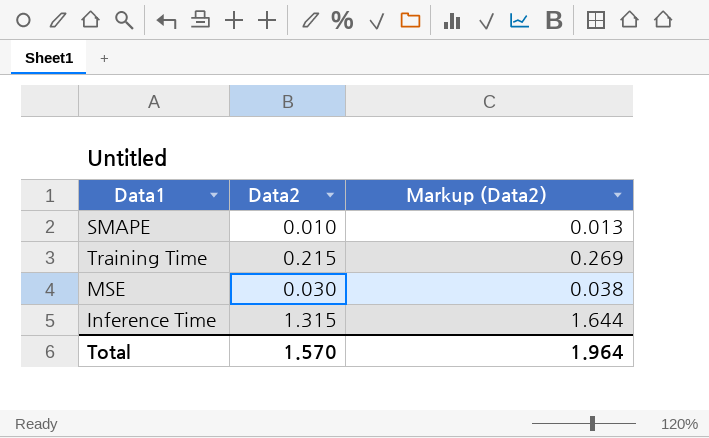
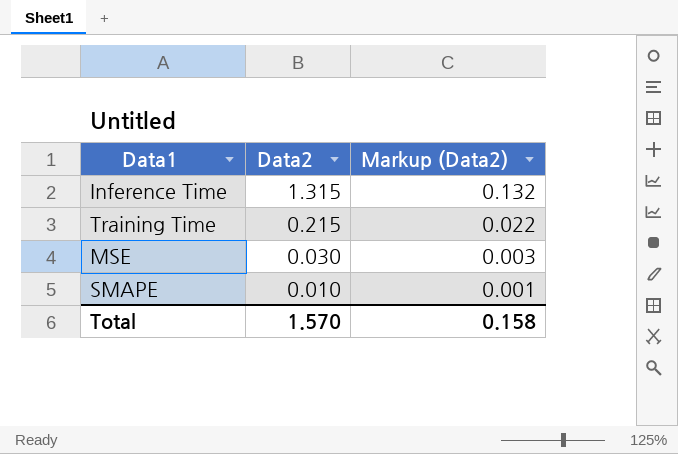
row order: none -> Data2 descending
column Markup (Data2) | formula: [Data2] * 1.25 -> [Data2] * 0.1
Total | Markup (Data2): 1.964 -> 0.158

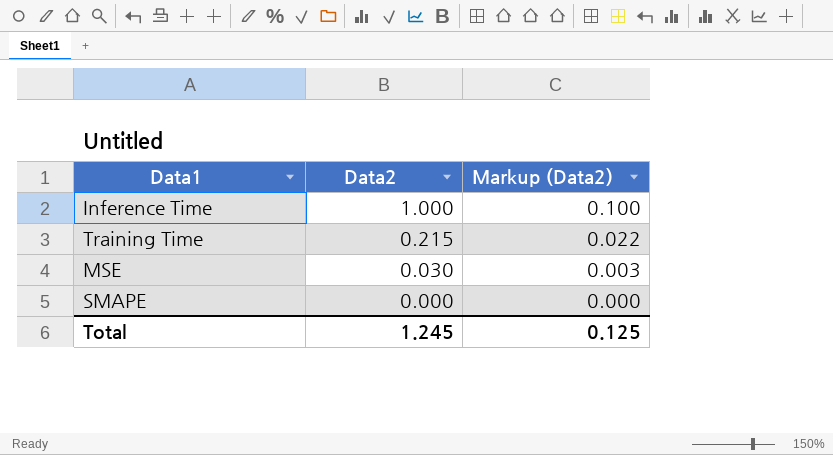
Inference Time | Data2: 1.315 -> 1.000
Inference Time | Markup (Data2): 0.132 -> 0.100
SMAPE | Data2: 0.010 -> 0.000
SMAPE | Markup (Data2): 0.001 -> 0.000
Total | Data2: 1.570 -> 1.245
Total | Markup (Data2): 0.158 -> 0.125

